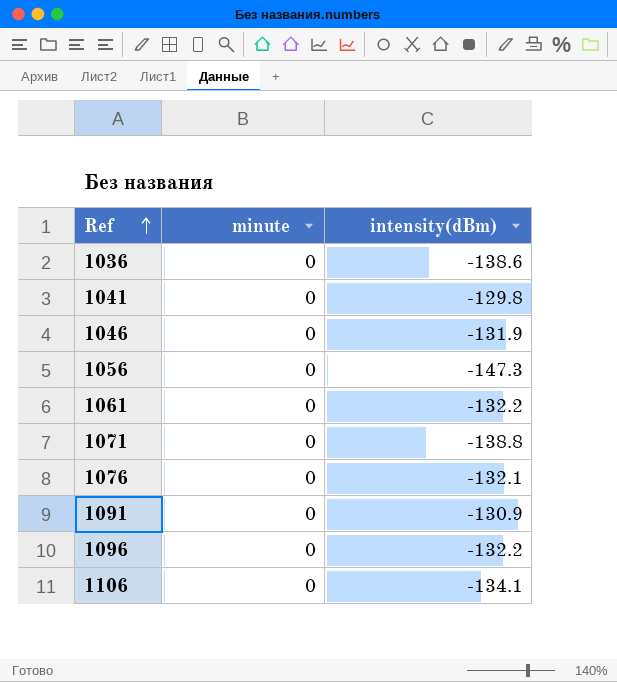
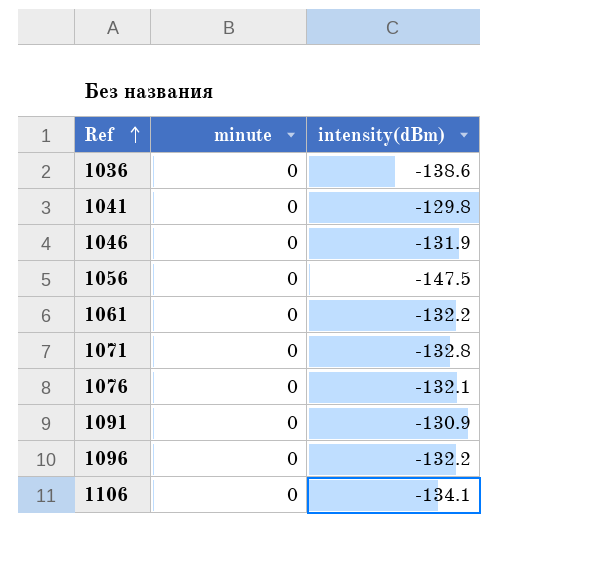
1056 | intensity(dBm): -147.3 -> -147.5
1071 | intensity(dBm): -138.8 -> -132.8

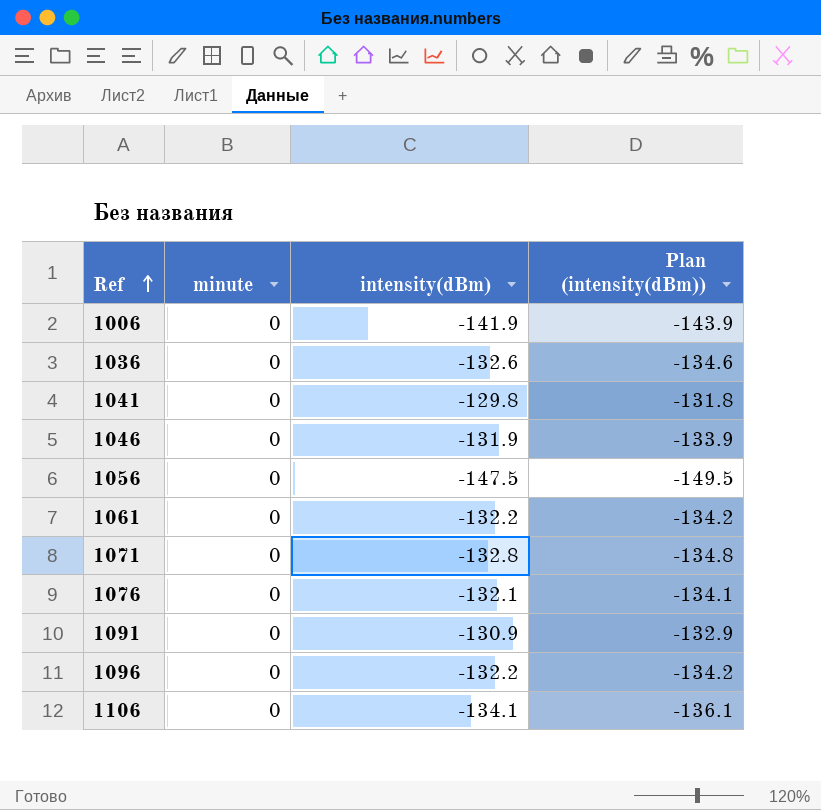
column Plan (intensity(dBm)) | formula: none -> [intensity(dBm)] - 2
row 1006: none -> 0 | -141.9 | -143.9
1036 | intensity(dBm): -138.6 -> -132.6

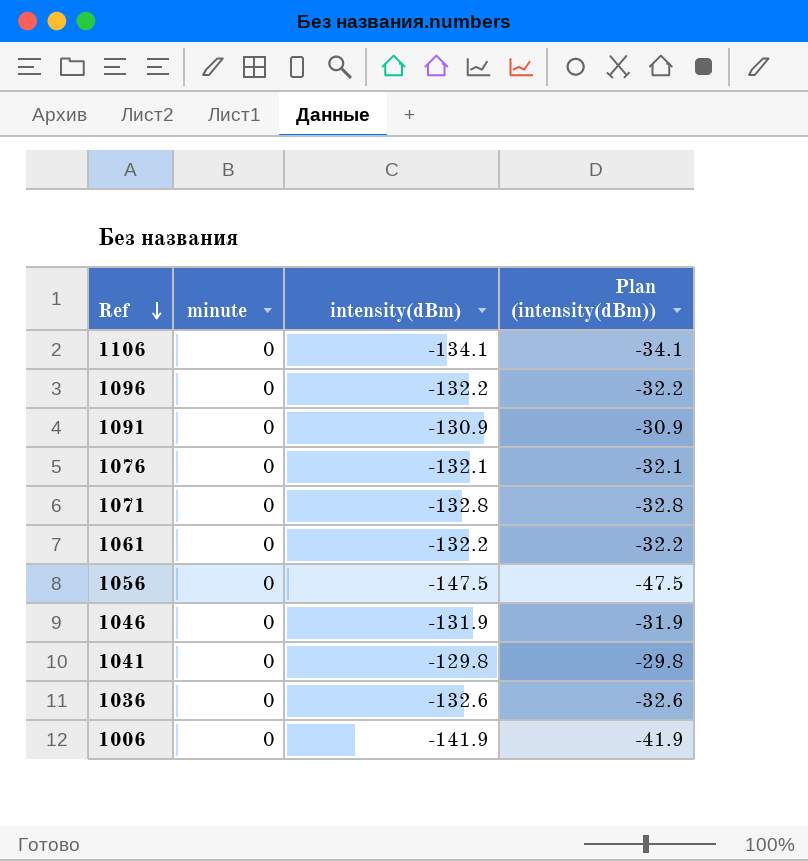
row order: Ref ascending -> Ref descending
column Plan (intensity(dBm)) | formula: [intensity(dBm)] - 2 -> [intensity(dBm)] + 100

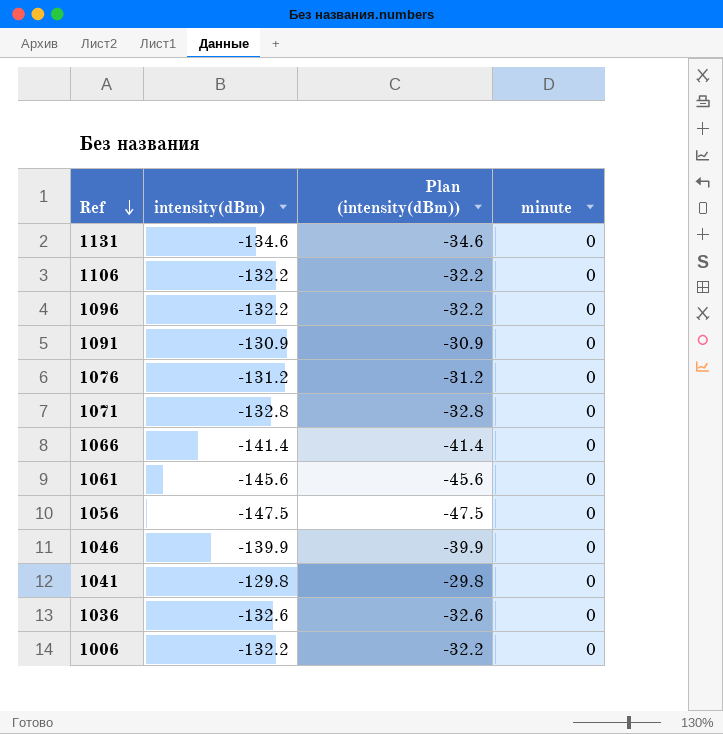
column minute | position: 2 -> 4
row 1131: none -> -134.6 | -34.6 | 0
1106 | intensity(dBm): -134.1 -> -132.2
1106 | Plan (intensity(dBm)): -34.1 -> -32.2
1076 | intensity(dBm): -132.1 -> -131.2
1076 | Plan (intensity(dBm)): -32.1 -> -31.2
row 1066: none -> -141.4 | -41.4 | 0
1061 | intensity(dBm): -132.2 -> -145.6
1061 | Plan (intensity(dBm)): -32.2 -> -45.6
1046 | intensity(dBm): -131.9 -> -139.9
1046 | Plan (intensity(dBm)): -31.9 -> -39.9
1006 | intensity(dBm): -141.9 -> -132.2
1006 | Plan (intensity(dBm)): -41.9 -> -32.2

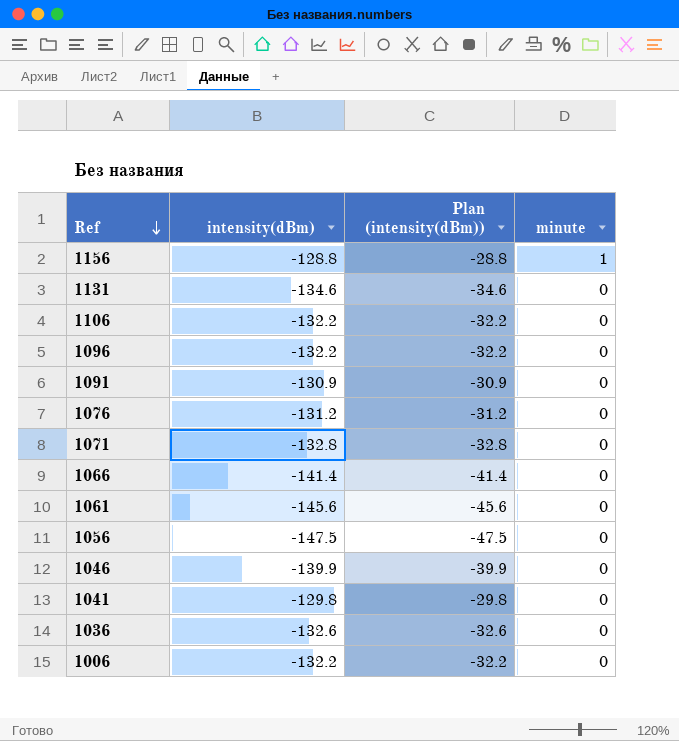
row 1156: none -> -128.8 | -28.8 | 1

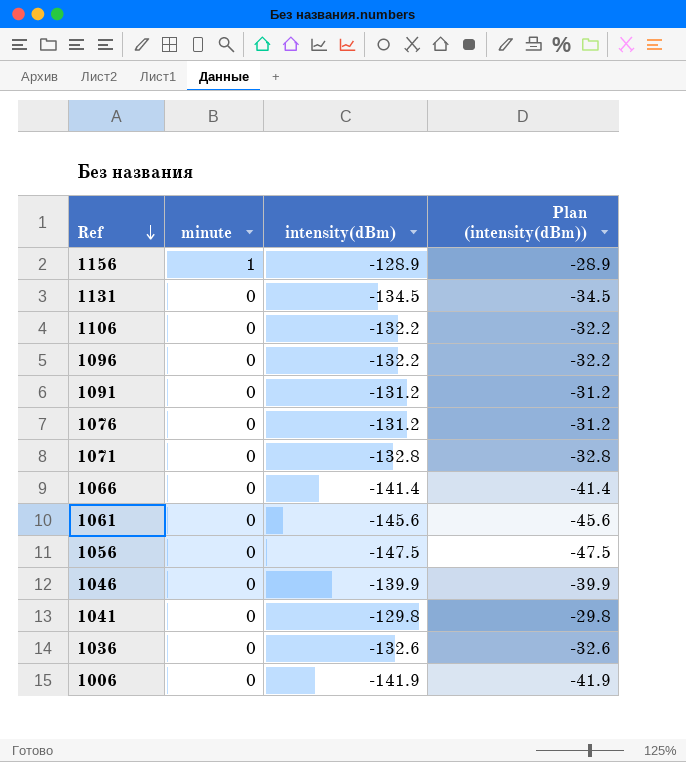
column minute | position: 4 -> 2
1156 | intensity(dBm): -128.8 -> -128.9
1156 | Plan (intensity(dBm)): -28.8 -> -28.9
1131 | intensity(dBm): -134.6 -> -134.5
1131 | Plan (intensity(dBm)): -34.6 -> -34.5
1091 | intensity(dBm): -130.9 -> -131.2
1091 | Plan (intensity(dBm)): -30.9 -> -31.2
1006 | intensity(dBm): -132.2 -> -141.9
1006 | Plan (intensity(dBm)): -32.2 -> -41.9

